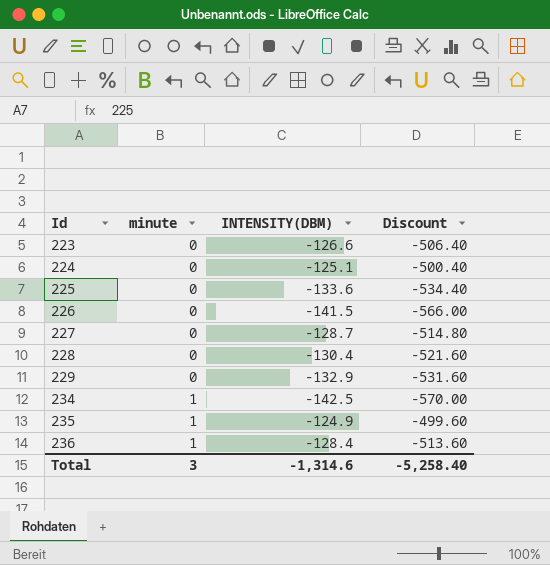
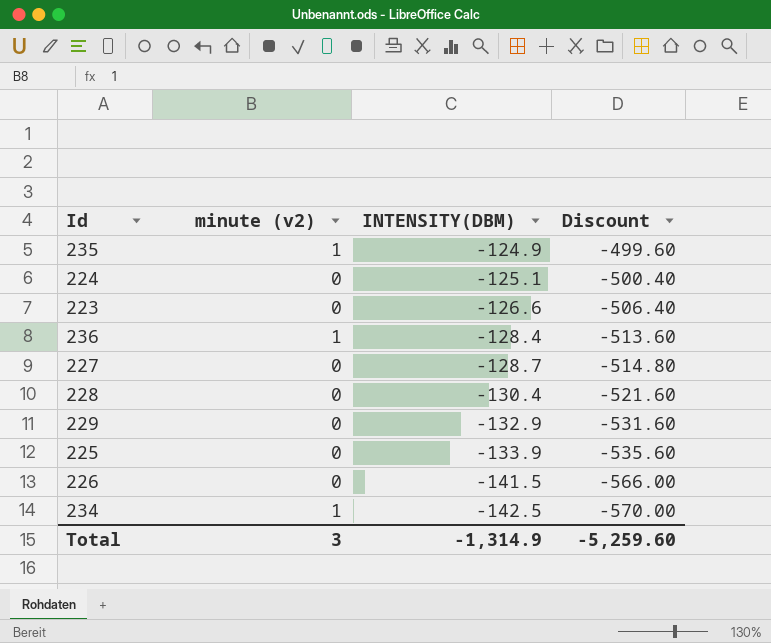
row order: Id ascending -> INTENSITY(DBM) descending
column name: minute -> minute (v2)
225 | INTENSITY(DBM): -133.6 -> -133.9
225 | Discount: -534.40 -> -535.60
Total | INTENSITY(DBM): -1,314.6 -> -1,314.9
Total | Discount: -5,258.40 -> -5,259.60

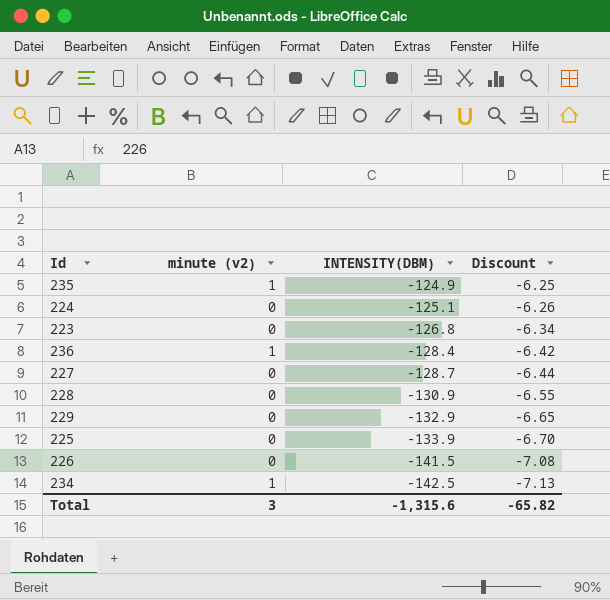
column Discount | formula: [INTENSITY(DBM)] * 4 -> [INTENSITY(DBM)] * 0.05
223 | INTENSITY(DBM): -126.6 -> -126.8
228 | INTENSITY(DBM): -130.4 -> -130.9
Total | INTENSITY(DBM): -1,314.9 -> -1,315.6
Total | Discount: -5,259.60 -> -65.82

